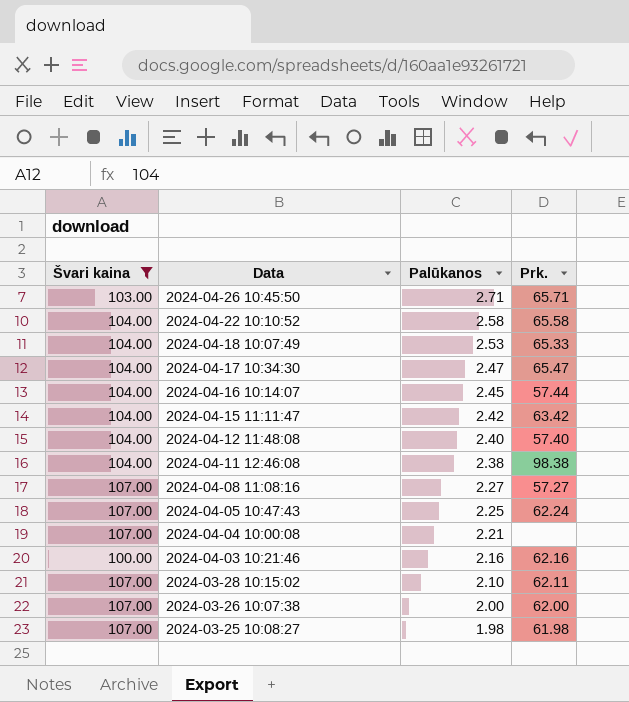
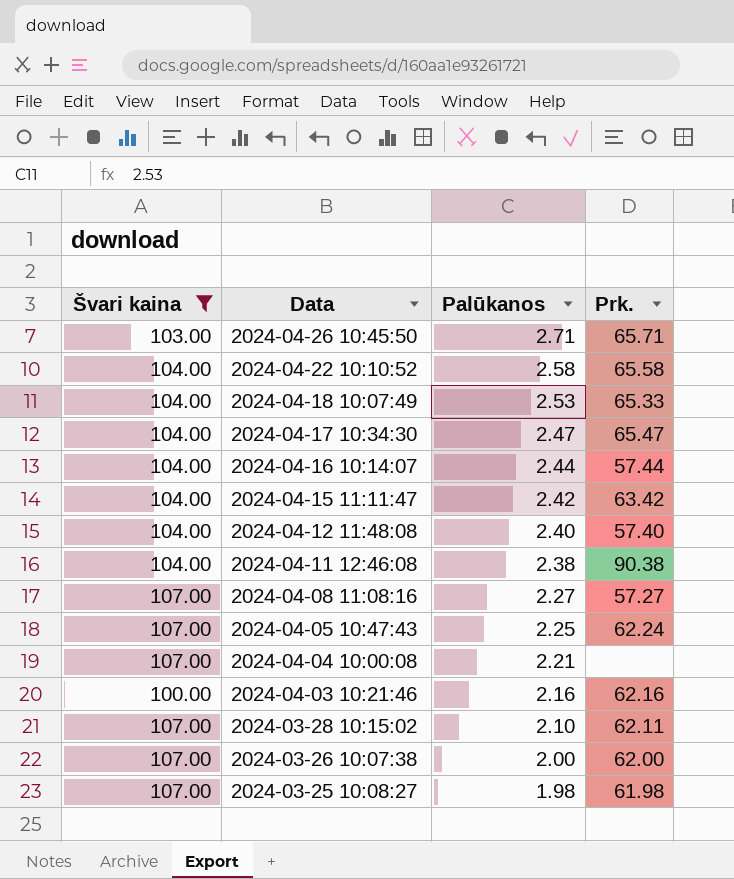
2024-04-16 10:14:07 | Palūkanos: 2.45 -> 2.44
2024-04-11 12:46:08 | Prk.: 98.38 -> 90.38

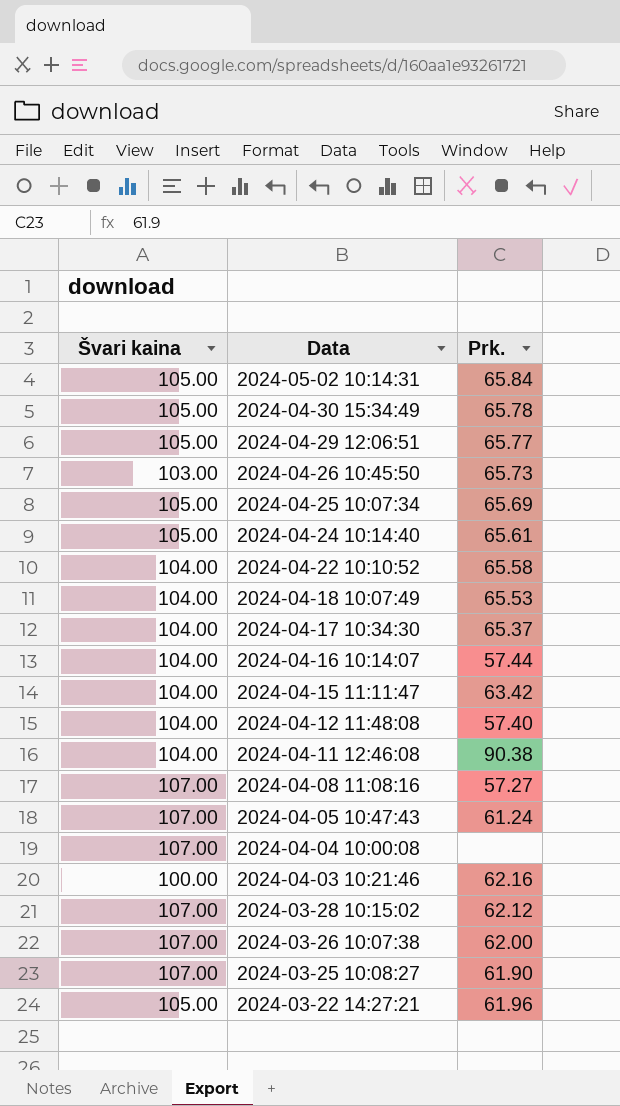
filter: Švari kaina != 105.00 -> none
column Palūkanos | position: 3 -> none
2024-04-26 10:45:50 | Prk.: 65.71 -> 65.73
2024-04-18 10:07:49 | Prk.: 65.33 -> 65.53
2024-04-17 10:34:30 | Prk.: 65.47 -> 65.37
2024-04-05 10:47:43 | Prk.: 62.24 -> 61.24
2024-03-28 10:15:02 | Prk.: 62.11 -> 62.12
2024-03-25 10:08:27 | Prk.: 61.98 -> 61.90

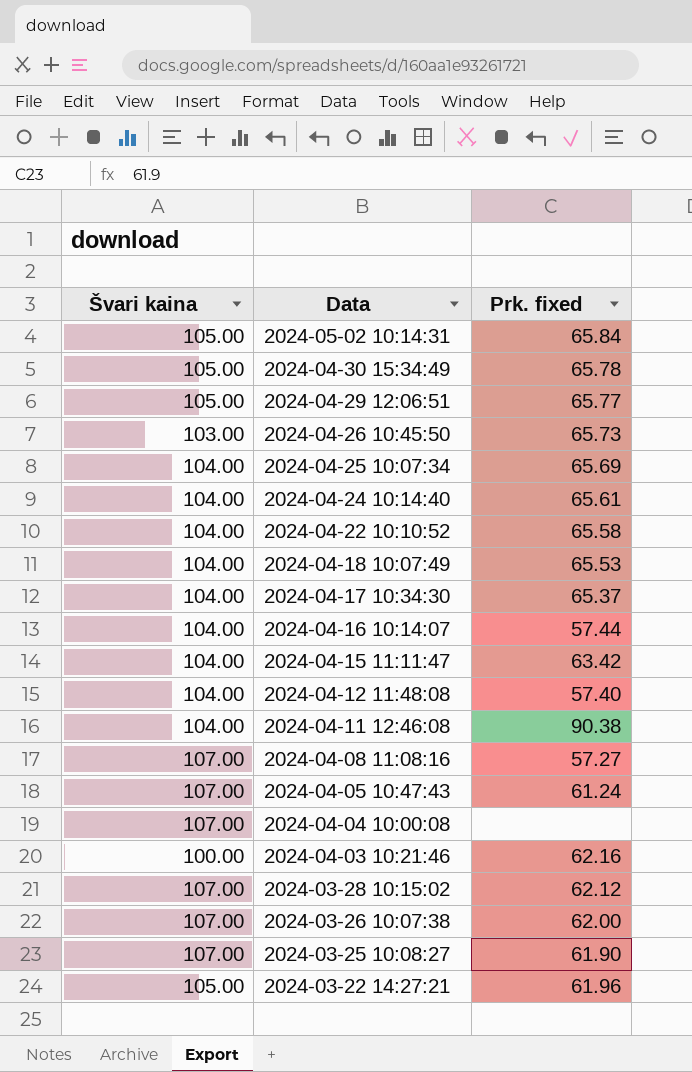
column name: Prk. -> Prk. fixed
2024-04-25 10:07:34 | Švari kaina: 105.00 -> 104.00
2024-04-24 10:14:40 | Švari kaina: 105.00 -> 104.00

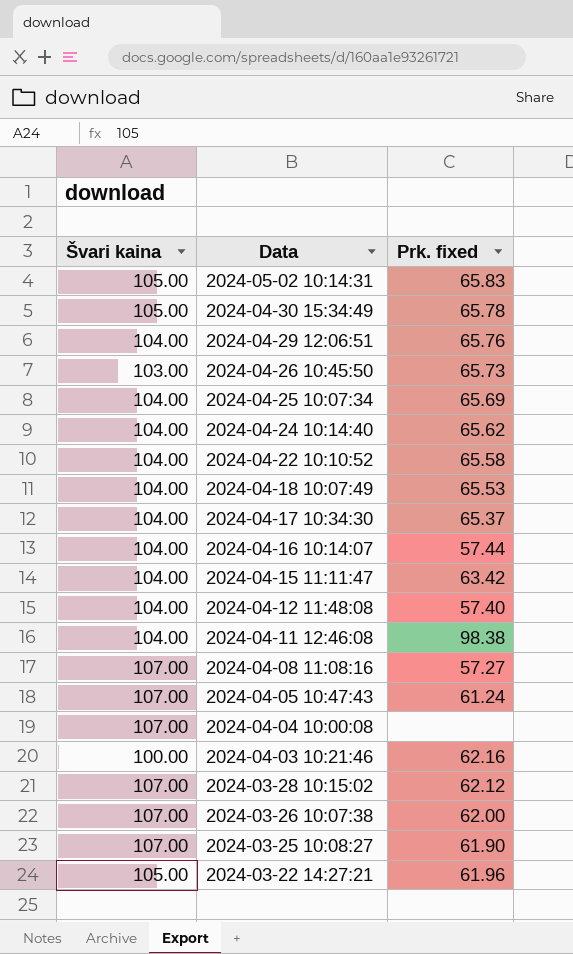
2024-05-02 10:14:31 | Prk. fixed: 65.84 -> 65.83
2024-04-29 12:06:51 | Švari kaina: 105.00 -> 104.00
2024-04-29 12:06:51 | Prk. fixed: 65.77 -> 65.76
2024-04-24 10:14:40 | Prk. fixed: 65.61 -> 65.62
2024-04-11 12:46:08 | Prk. fixed: 90.38 -> 98.38

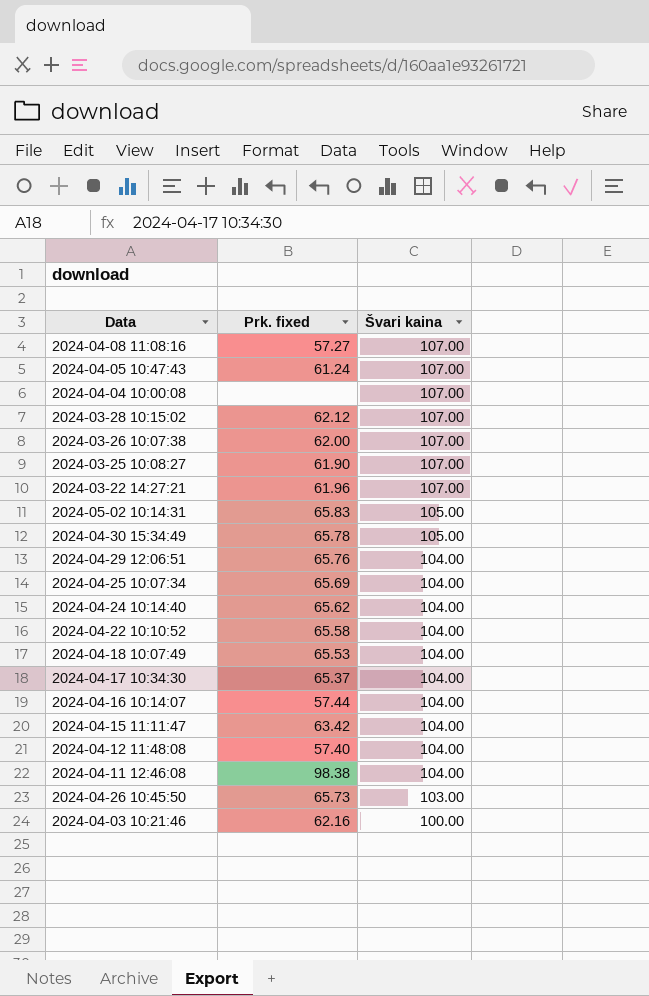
row order: Data descending -> Švari kaina descending
column Švari kaina | position: 1 -> 3
2024-03-22 14:27:21 | Švari kaina: 105.00 -> 107.00

